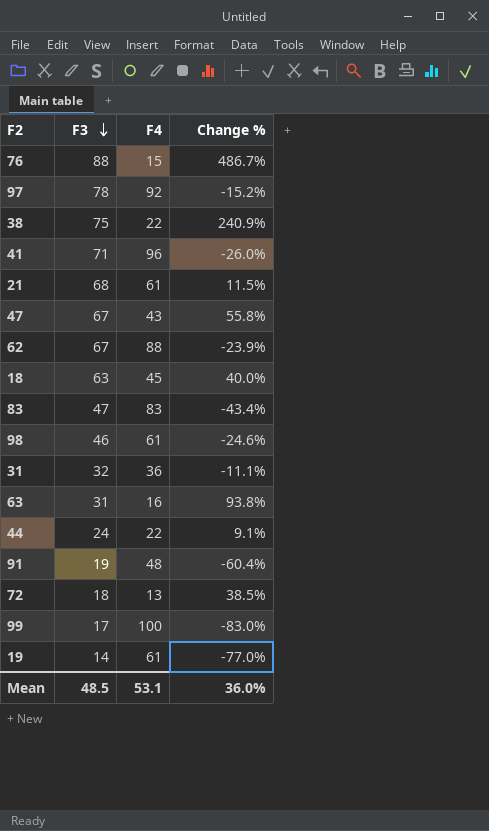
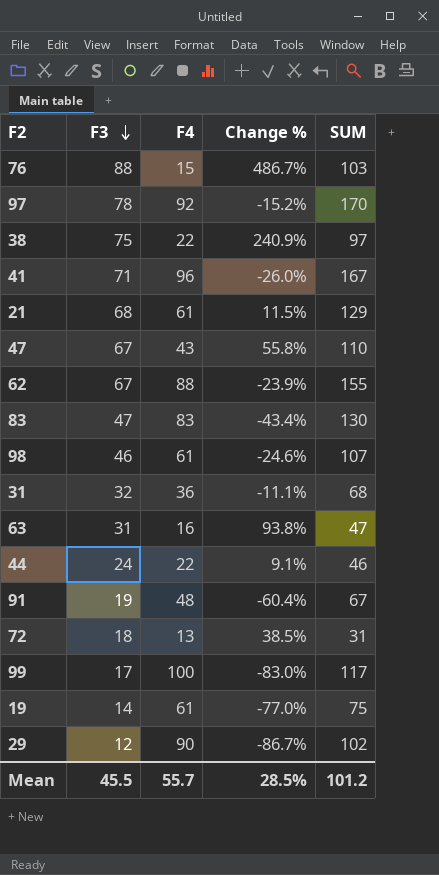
column SUM | formula: none -> [F3] + [F4]
row 18: 63 | 45 | 40.0% -> none
row 29: none -> 12 | 90 | -86.7% | 102
Mean | F3: 48.5 -> 45.5
Mean | F4: 53.1 -> 55.7
Mean | Change %: 36.0% -> 28.5%

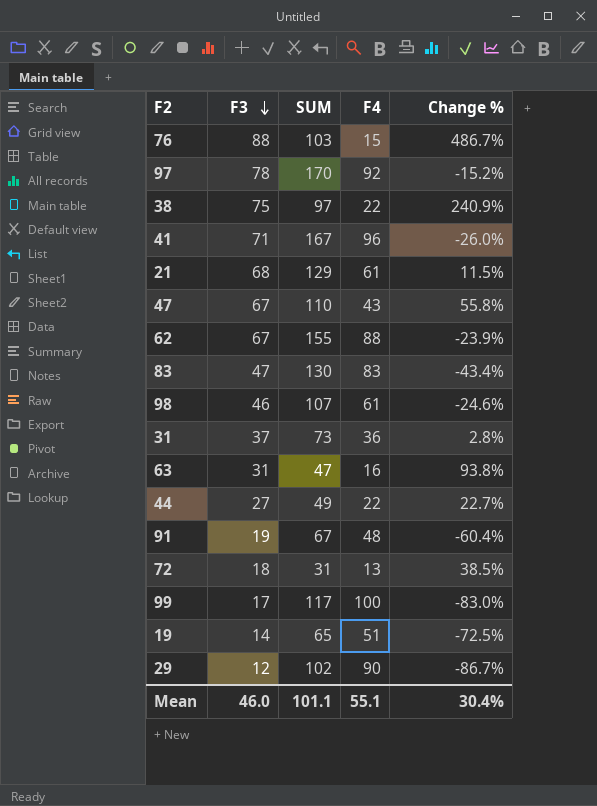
column SUM | position: 5 -> 3
31 | F3: 32 -> 37
31 | SUM: 68 -> 73
31 | Change %: -11.1% -> 2.8%
44 | F3: 24 -> 27
44 | SUM: 46 -> 49
44 | Change %: 9.1% -> 22.7%
19 | SUM: 75 -> 65
19 | F4: 61 -> 51
19 | Change %: -77.0% -> -72.5%
Mean | F3: 45.5 -> 46.0
Mean | SUM: 101.2 -> 101.1
Mean | F4: 55.7 -> 55.1
Mean | Change %: 28.5% -> 30.4%

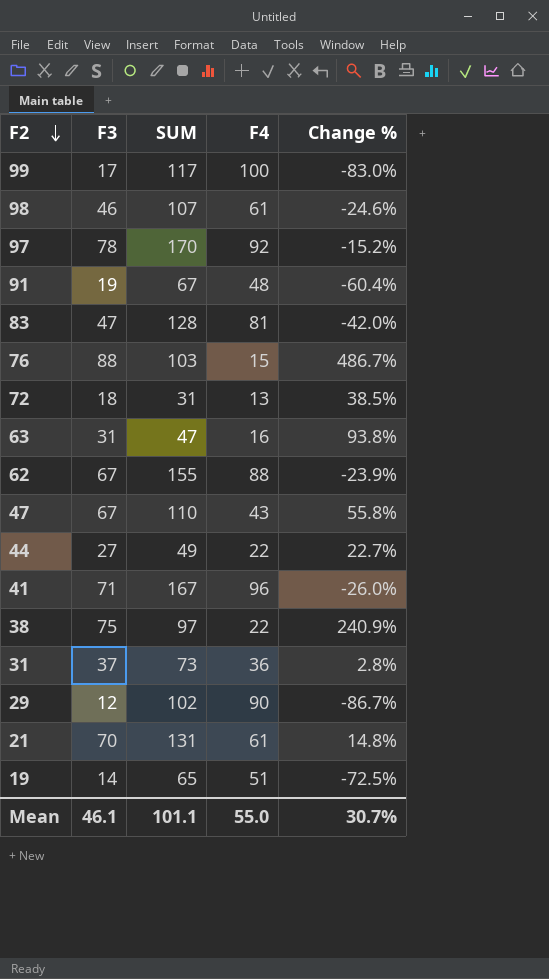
row order: F3 descending -> F2 descending
83 | SUM: 130 -> 128
83 | F4: 83 -> 81
83 | Change %: -43.4% -> -42.0%
21 | F3: 68 -> 70
21 | SUM: 129 -> 131
21 | Change %: 11.5% -> 14.8%
Mean | F3: 46.0 -> 46.1
Mean | F4: 55.1 -> 55.0
Mean | Change %: 30.4% -> 30.7%

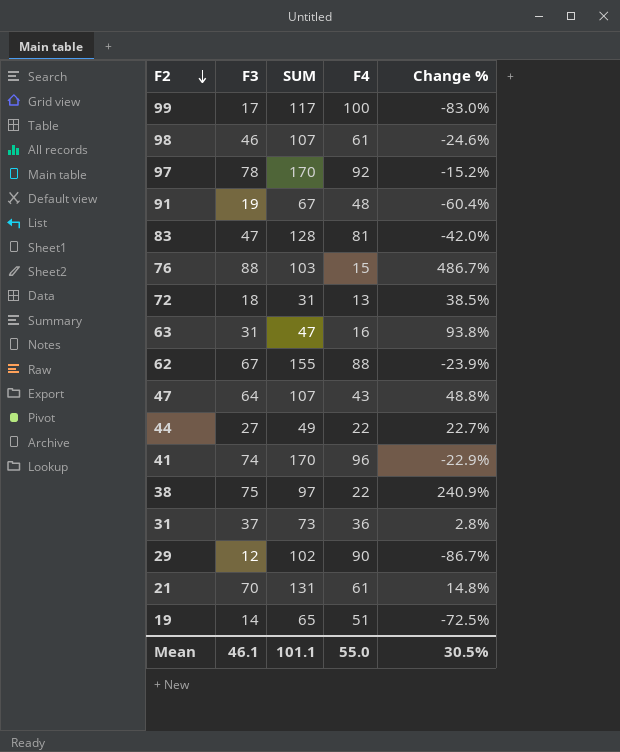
47 | F3: 67 -> 64
47 | SUM: 110 -> 107
47 | Change %: 55.8% -> 48.8%
41 | F3: 71 -> 74
41 | SUM: 167 -> 170
41 | Change %: -26.0% -> -22.9%
Mean | Change %: 30.7% -> 30.5%

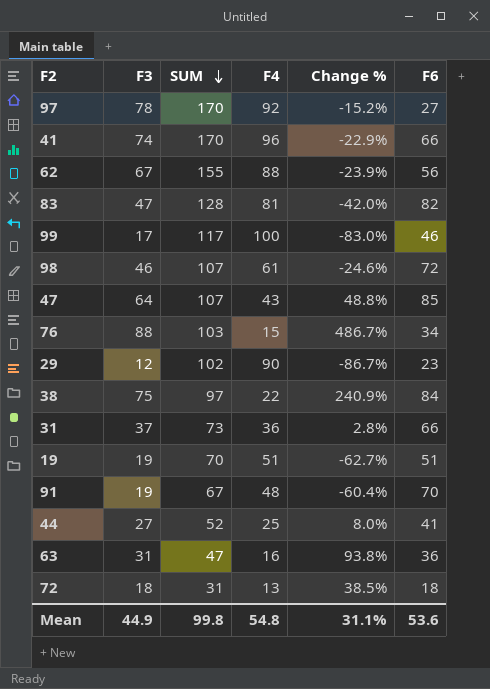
row order: F2 descending -> SUM descending
column F6 | position: none -> 6
row 21: 70 | 131 | 61 | 14.8% -> none
19 | F3: 14 -> 19
19 | SUM: 65 -> 70
19 | Change %: -72.5% -> -62.7%
44 | SUM: 49 -> 52
44 | F4: 22 -> 25
44 | Change %: 22.7% -> 8.0%
Mean | F3: 46.1 -> 44.9
Mean | SUM: 101.1 -> 99.8
Mean | F4: 55.0 -> 54.8
Mean | Change %: 30.5% -> 31.1%

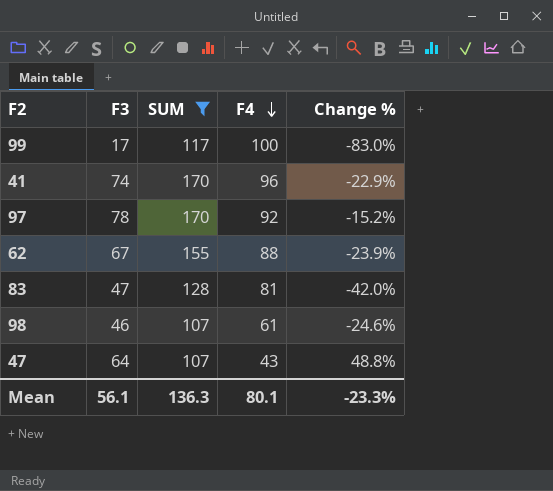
filter: none -> SUM >= 107
row order: SUM descending -> F4 descending
column F6 | position: 6 -> none
Mean | F3: 44.9 -> 56.1
Mean | SUM: 99.8 -> 136.3
Mean | F4: 54.8 -> 80.1
Mean | Change %: 31.1% -> -23.3%

